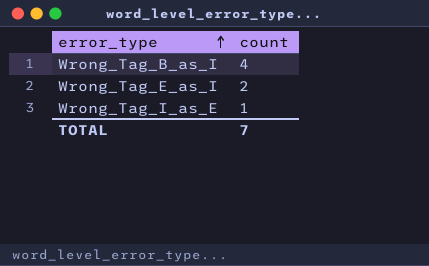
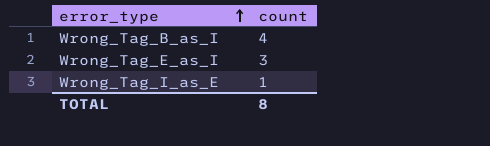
Wrong_Tag_E_as_I | count: 2 -> 3
TOTAL | count: 7 -> 8

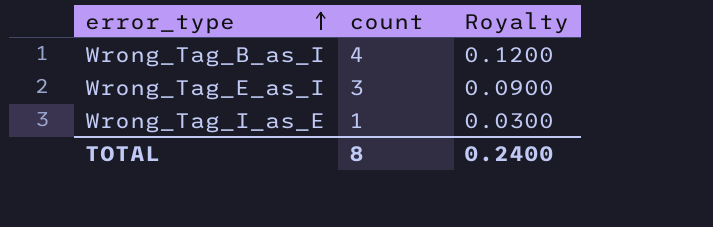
column Royalty | formula: none -> [count] * 0.03

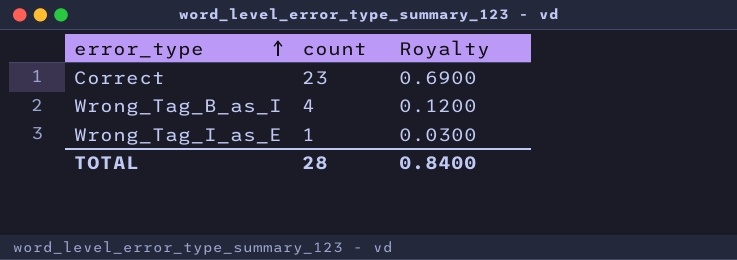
row Wrong_Tag_E_as_I: 3 | 0.0900 -> none
row Correct: none -> 23 | 0.6900
TOTAL | count: 8 -> 28
TOTAL | Royalty: 0.2400 -> 0.8400

